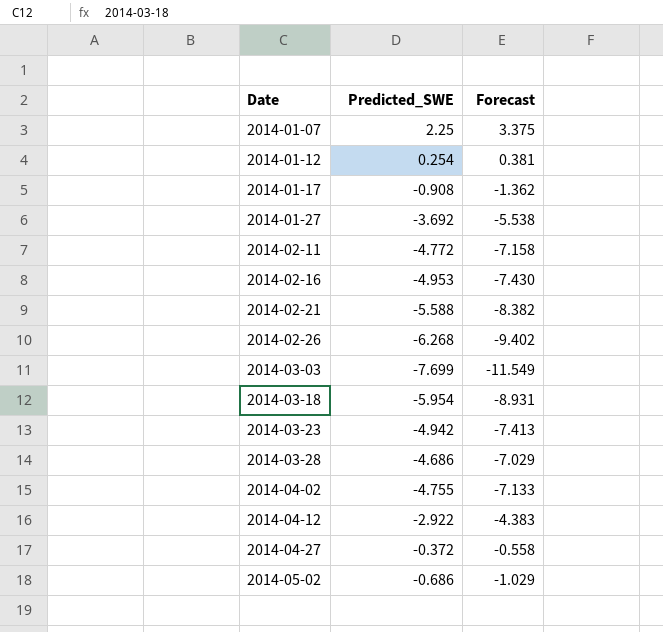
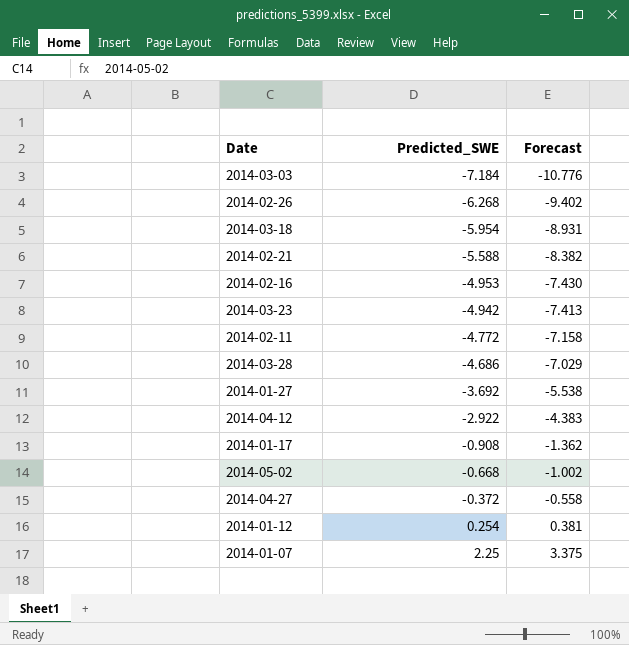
row order: Date ascending -> Predicted_SWE ascending
row 2014-04-02: -4.755 | -7.133 -> none
2014-03-03 | Predicted_SWE: -7.699 -> -7.184
2014-03-03 | Forecast: -11.549 -> -10.776
2014-05-02 | Predicted_SWE: -0.686 -> -0.668
2014-05-02 | Forecast: -1.029 -> -1.002

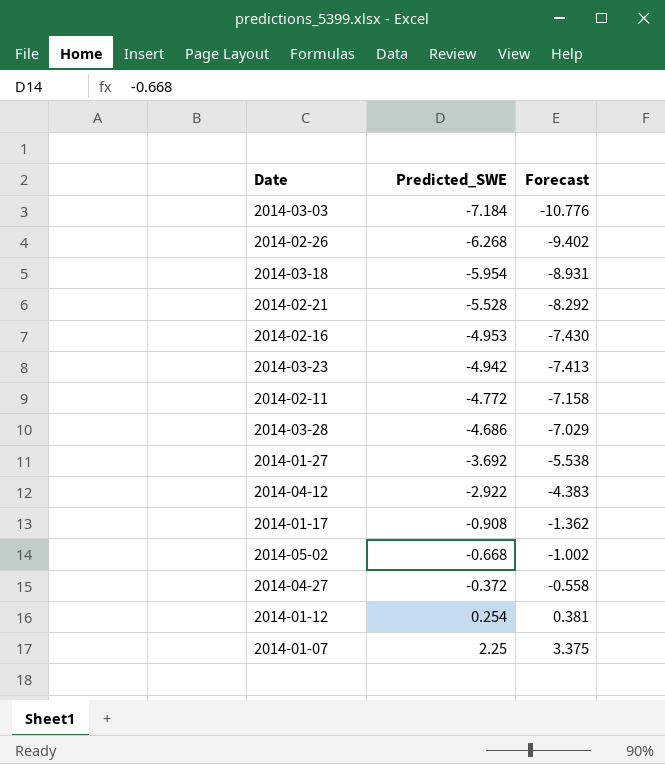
2014-02-21 | Predicted_SWE: -5.588 -> -5.528
2014-02-21 | Forecast: -8.382 -> -8.292

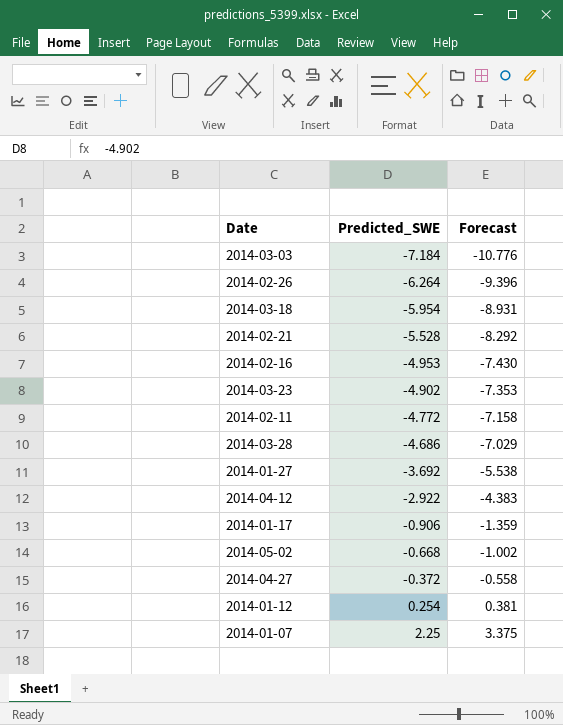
2014-02-26 | Predicted_SWE: -6.268 -> -6.264
2014-02-26 | Forecast: -9.402 -> -9.396
2014-03-23 | Predicted_SWE: -4.942 -> -4.902
2014-03-23 | Forecast: -7.413 -> -7.353
2014-01-17 | Predicted_SWE: -0.908 -> -0.906
2014-01-17 | Forecast: -1.362 -> -1.359

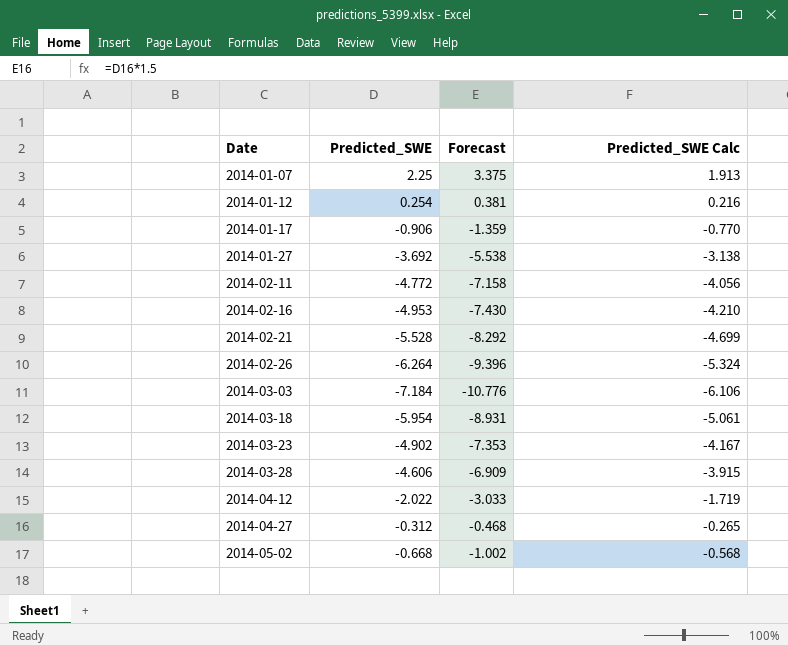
row order: Predicted_SWE ascending -> Date ascending
column Predicted_SWE Calc | formula: none -> [Predicted_SWE] * 0.85
2014-03-28 | Predicted_SWE: -4.686 -> -4.606
2014-03-28 | Forecast: -7.029 -> -6.909
2014-04-12 | Predicted_SWE: -2.922 -> -2.022
2014-04-12 | Forecast: -4.383 -> -3.033
2014-04-27 | Predicted_SWE: -0.372 -> -0.312
2014-04-27 | Forecast: -0.558 -> -0.468

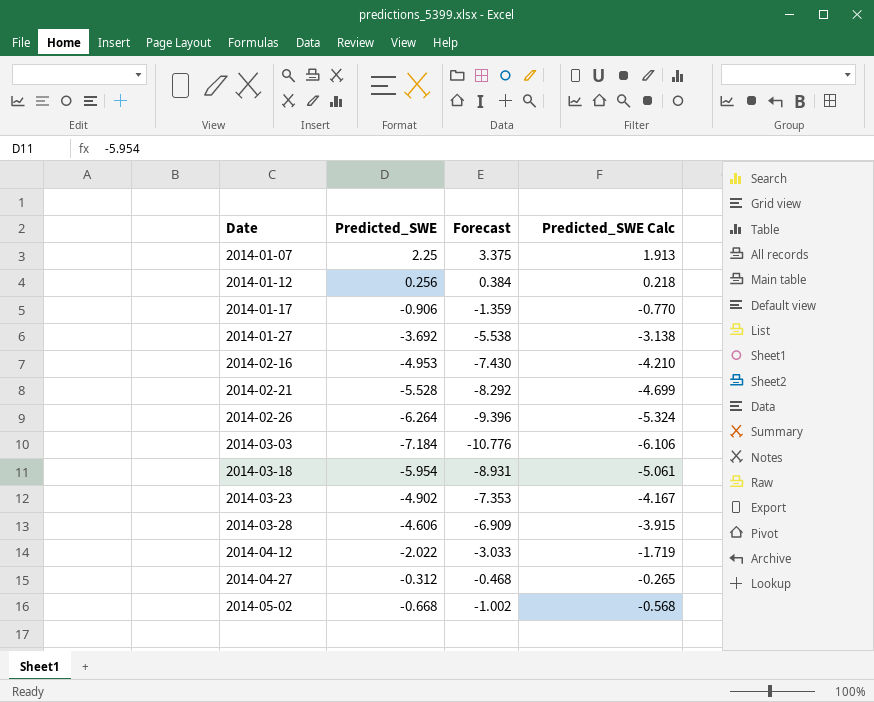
row 2014-02-11: -4.772 | -7.158 | -4.056 -> none
2014-01-12 | Predicted_SWE: 0.254 -> 0.256
2014-01-12 | Forecast: 0.381 -> 0.384
2014-01-12 | Predicted_SWE Calc: 0.216 -> 0.218

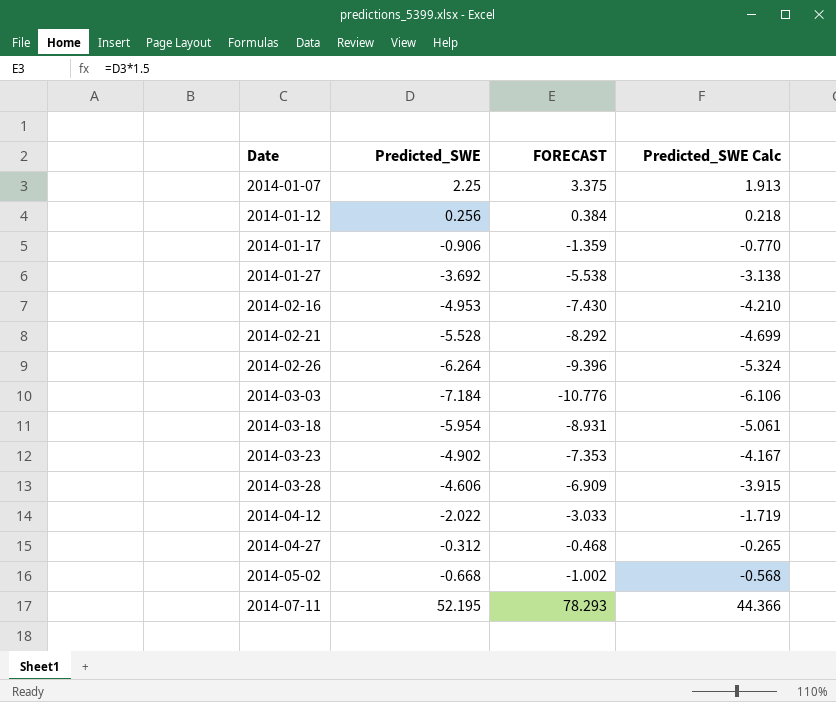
column name: Forecast -> FORECAST
row 2014-07-11: none -> 52.195 | 78.293 | 44.366

